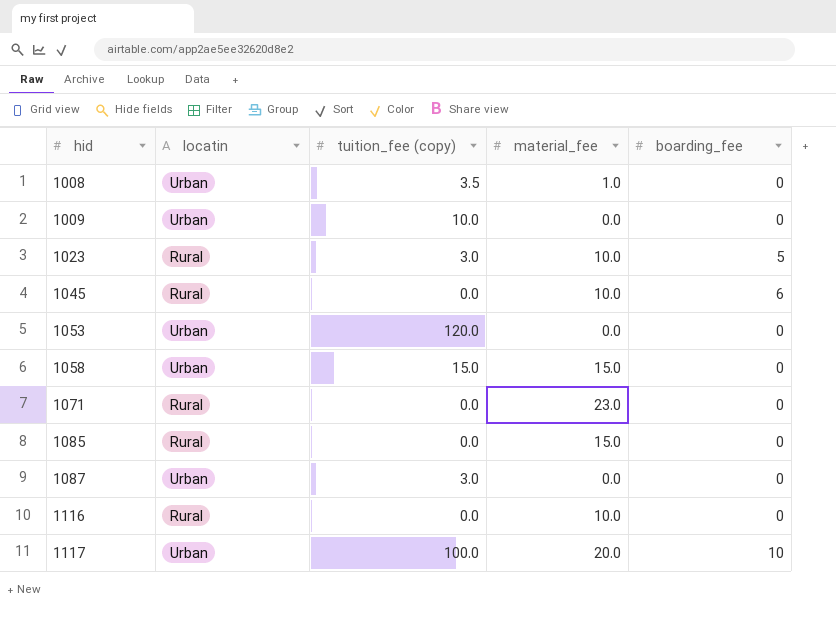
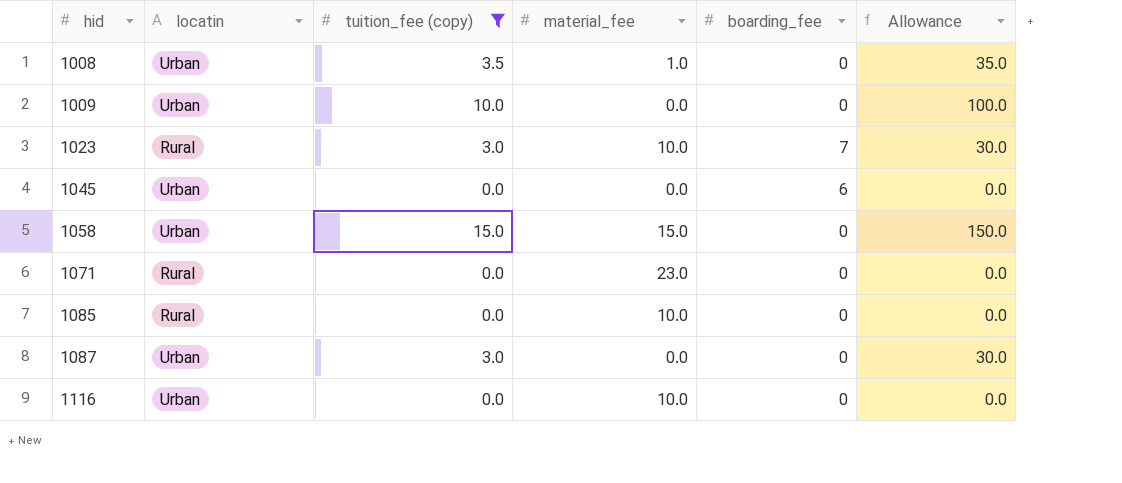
filter: none -> tuition_fee (copy) <= 15.0
column Allowance | formula: none -> [tuition_fee (copy)] * 10
1023 | boarding_fee: 5 -> 7
1045 | locatin: Rural -> Urban
1045 | material_fee: 10.0 -> 0.0
1085 | material_fee: 15.0 -> 10.0
1116 | locatin: Rural -> Urban

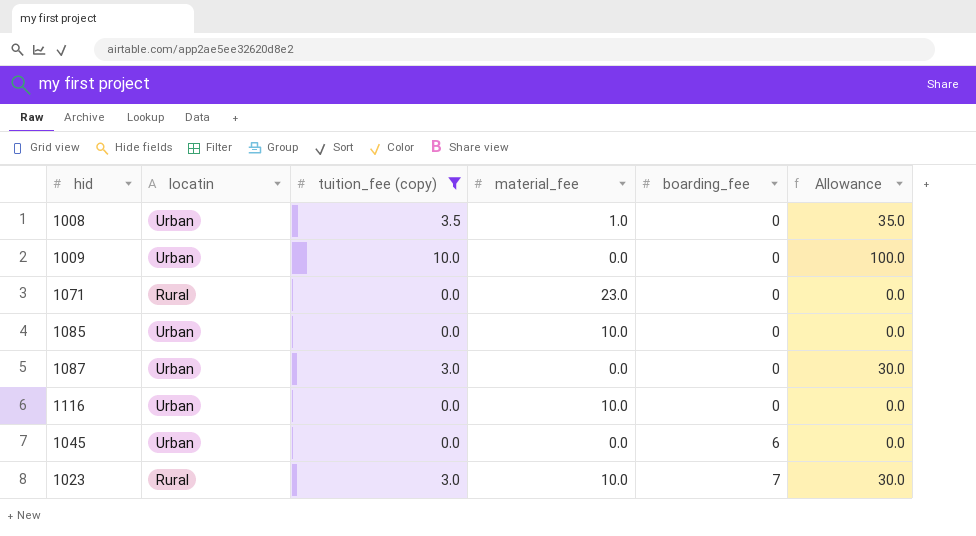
row order: hid ascending -> boarding_fee ascending
row 1058: Urban | 15.0 | 15.0 | 0 | 150.0 -> none
1085 | locatin: Rural -> Urban

